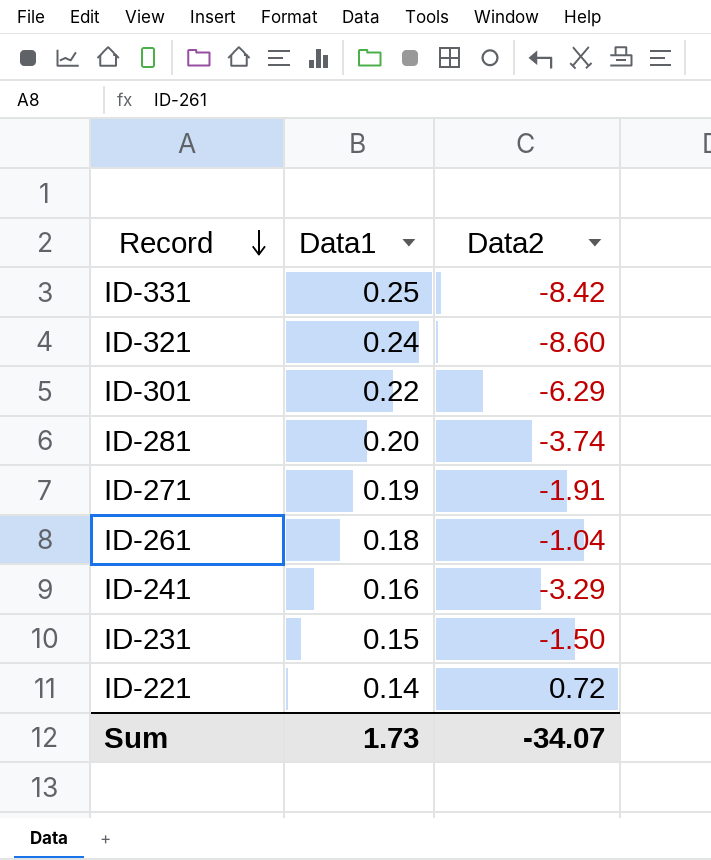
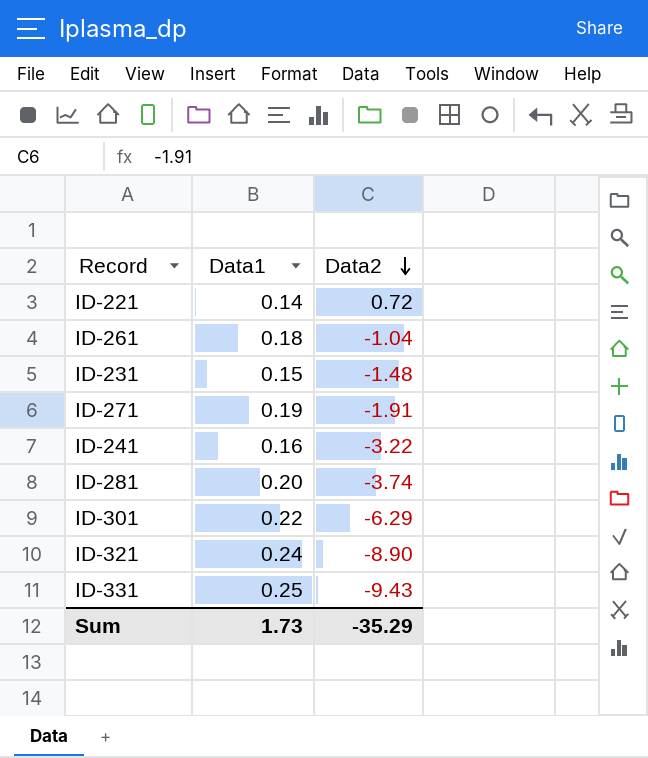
row order: Record descending -> Data2 descending
ID-231 | Data2: -1.50 -> -1.48
ID-241 | Data2: -3.29 -> -3.22
ID-321 | Data2: -8.60 -> -8.90
ID-331 | Data2: -8.42 -> -9.43
Sum | Data2: -34.07 -> -35.29

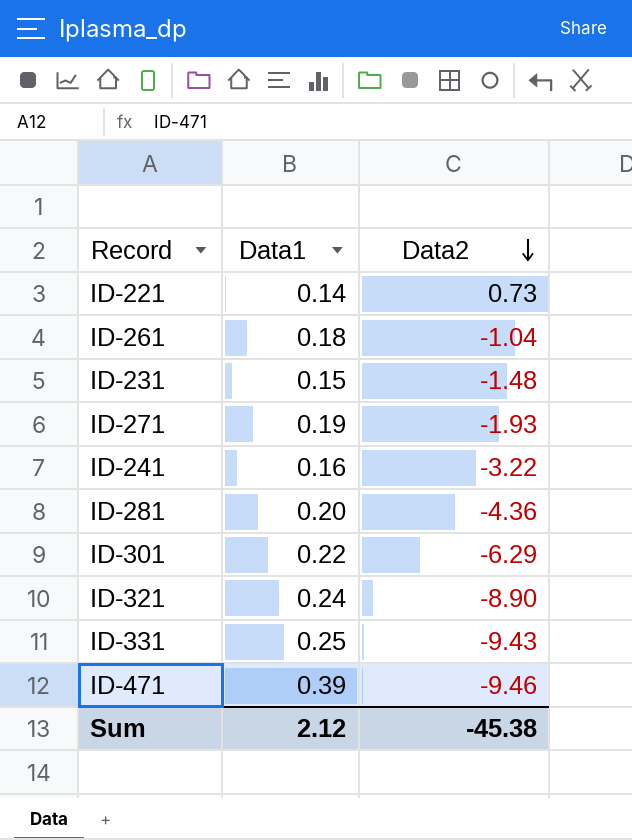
ID-221 | Data2: 0.72 -> 0.73
ID-271 | Data2: -1.91 -> -1.93
ID-281 | Data2: -3.74 -> -4.36
row ID-471: none -> 0.39 | -9.46
Sum | Data1: 1.73 -> 2.12
Sum | Data2: -35.29 -> -45.38

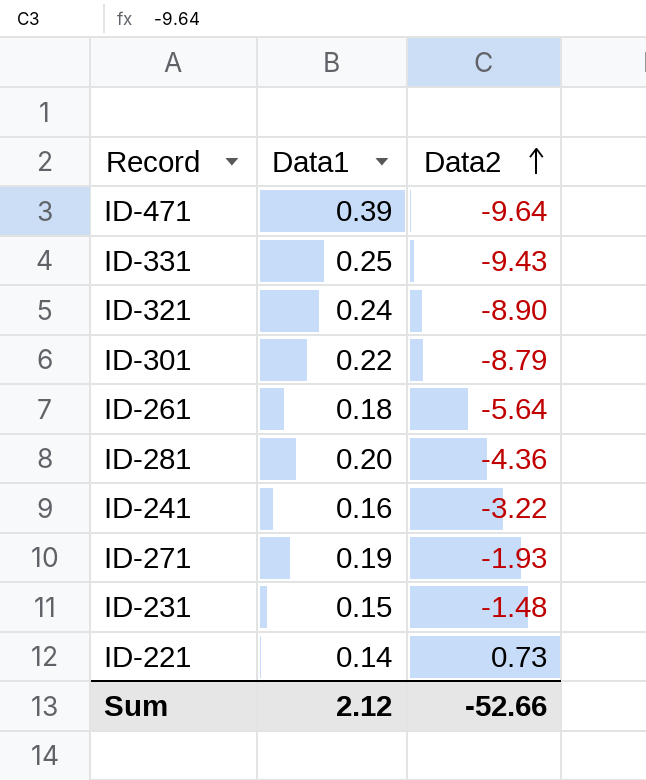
row order: Data2 descending -> Data2 ascending
ID-471 | Data2: -9.46 -> -9.64
ID-301 | Data2: -6.29 -> -8.79
ID-261 | Data2: -1.04 -> -5.64
Sum | Data2: -45.38 -> -52.66

